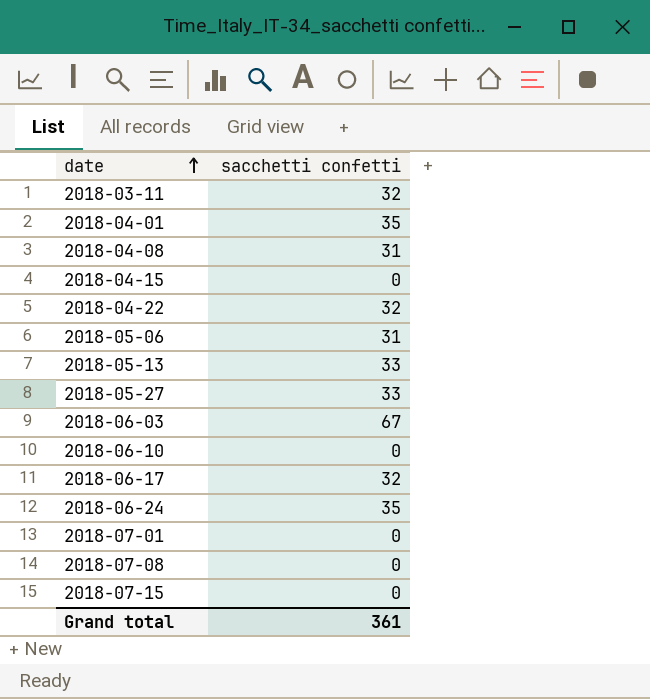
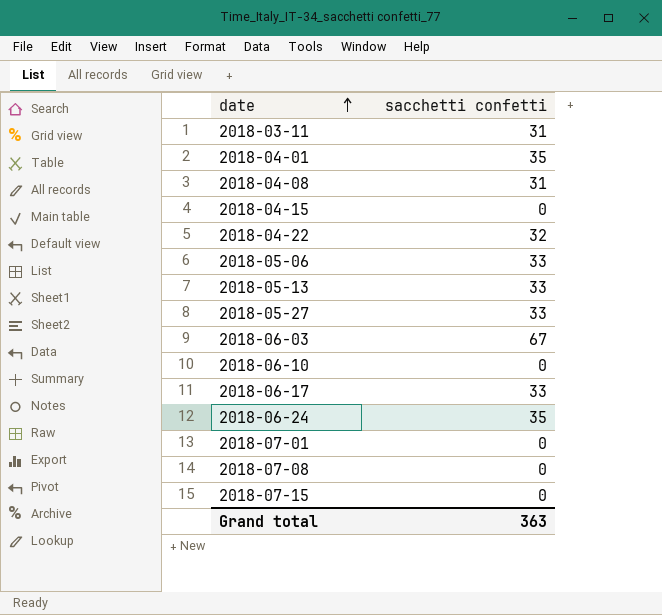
2018-03-11 | sacchetti confetti: 32 -> 31
2018-05-06 | sacchetti confetti: 31 -> 33
2018-06-17 | sacchetti confetti: 32 -> 33
Grand total | sacchetti confetti: 361 -> 363

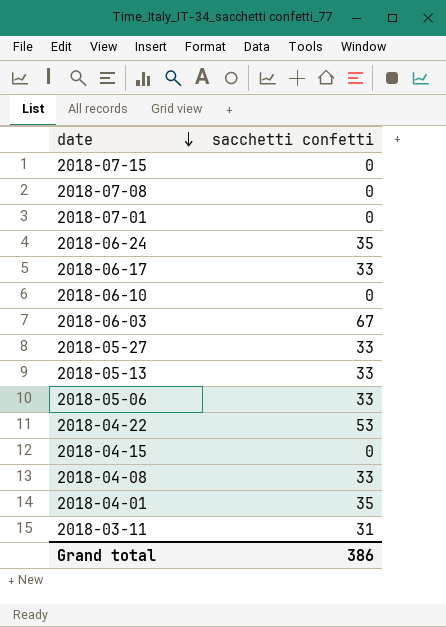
row order: date ascending -> date descending
2018-04-22 | sacchetti confetti: 32 -> 53
2018-04-08 | sacchetti confetti: 31 -> 33
Grand total | sacchetti confetti: 363 -> 386

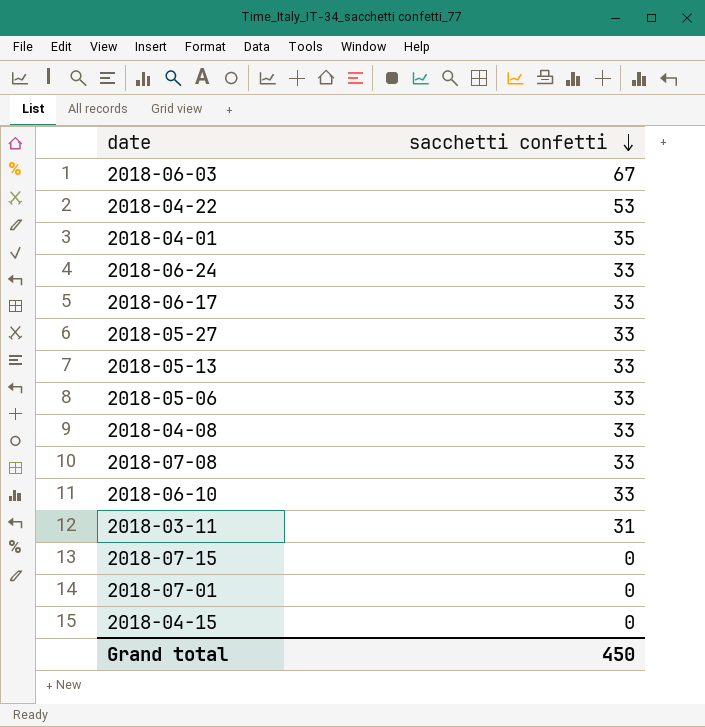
row order: date descending -> sacchetti confetti descending
2018-06-24 | sacchetti confetti: 35 -> 33
2018-07-08 | sacchetti confetti: 0 -> 33
2018-06-10 | sacchetti confetti: 0 -> 33
Grand total | sacchetti confetti: 386 -> 450

